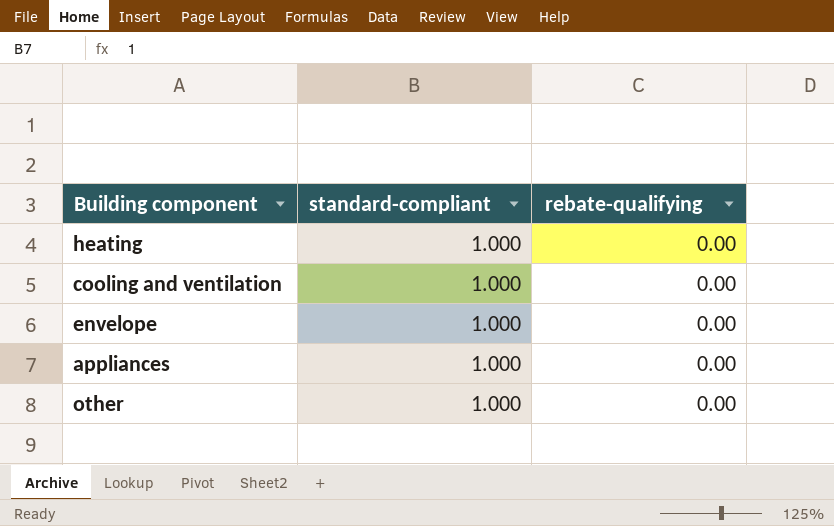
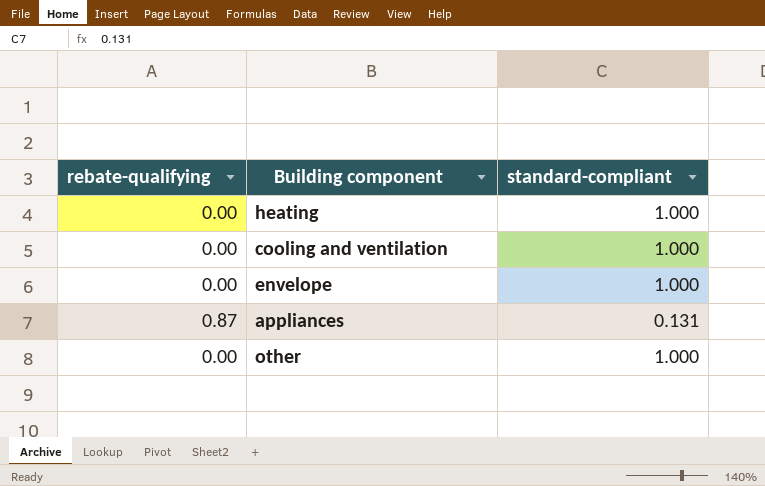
column rebate-qualifying | position: 3 -> 1
appliances | rebate-qualifying: 0.00 -> 0.87
appliances | standard-compliant: 1.000 -> 0.131

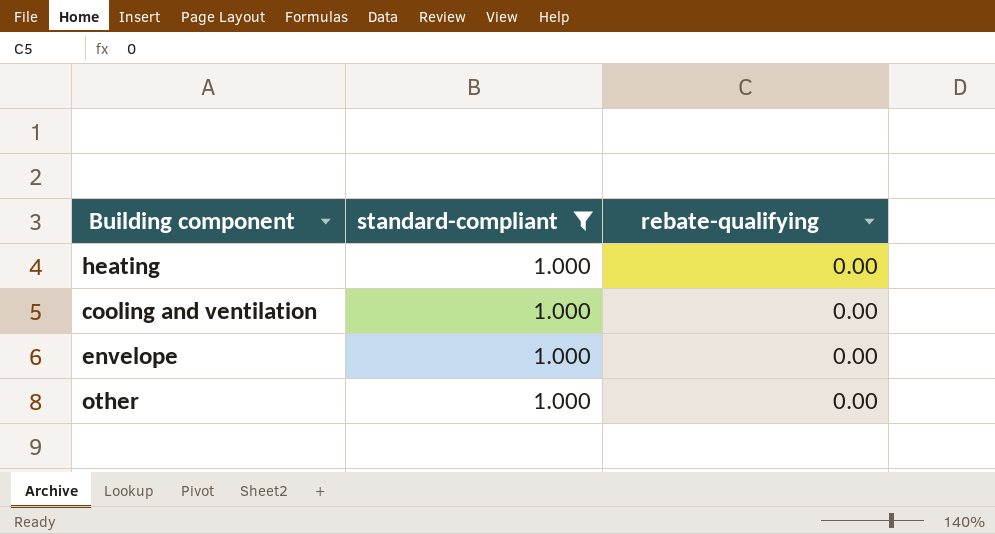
filter: none -> standard-compliant = 1.000
column rebate-qualifying | position: 1 -> 3

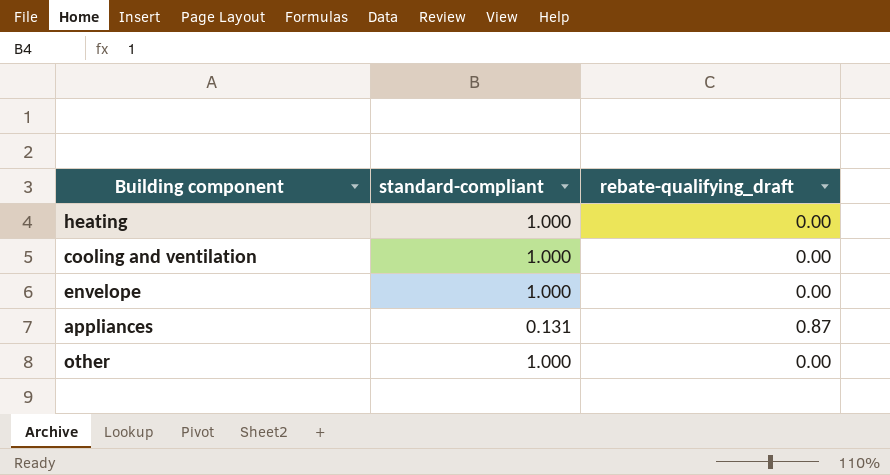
filter: standard-compliant = 1.000 -> none
column name: rebate-qualifying -> rebate-qualifying_draft

